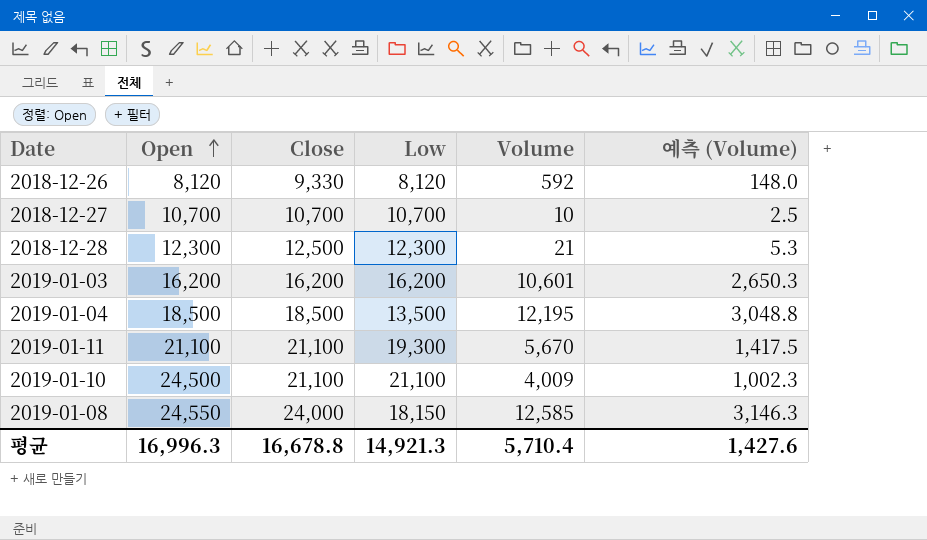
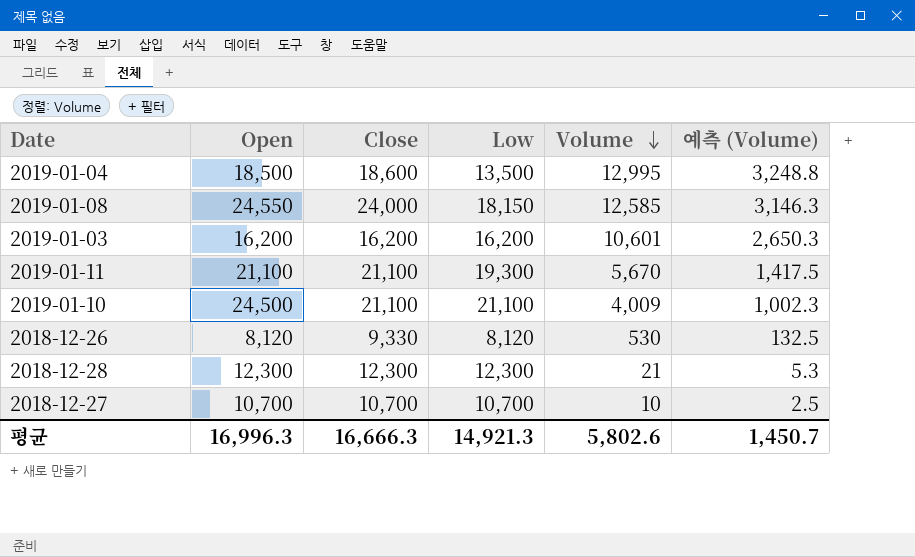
row order: Open ascending -> Volume descending
2019-01-04 | Close: 18,500 -> 18,600
2019-01-04 | Volume: 12,195 -> 12,995
2019-01-04 | 예측 (Volume): 3,048.8 -> 3,248.8
2018-12-26 | Volume: 592 -> 530
2018-12-26 | 예측 (Volume): 148.0 -> 132.5
2018-12-28 | Close: 12,500 -> 12,300
평균 | Close: 16,678.8 -> 16,666.3
평균 | Volume: 5,710.4 -> 5,802.6
평균 | 예측 (Volume): 1,427.6 -> 1,450.7

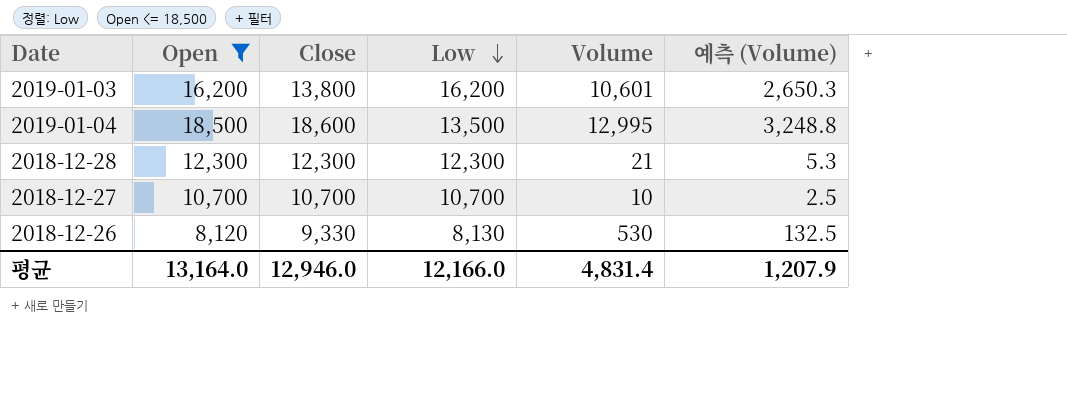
filter: none -> Open <= 18,500
row order: Volume descending -> Low descending
2019-01-03 | Close: 16,200 -> 13,800
2018-12-26 | Low: 8,120 -> 8,130
평균 | Open: 16,996.3 -> 13,164.0
평균 | Close: 16,666.3 -> 12,946.0
평균 | Low: 14,921.3 -> 12,166.0
평균 | Volume: 5,802.6 -> 4,831.4
평균 | 예측 (Volume): 1,450.7 -> 1,207.9

